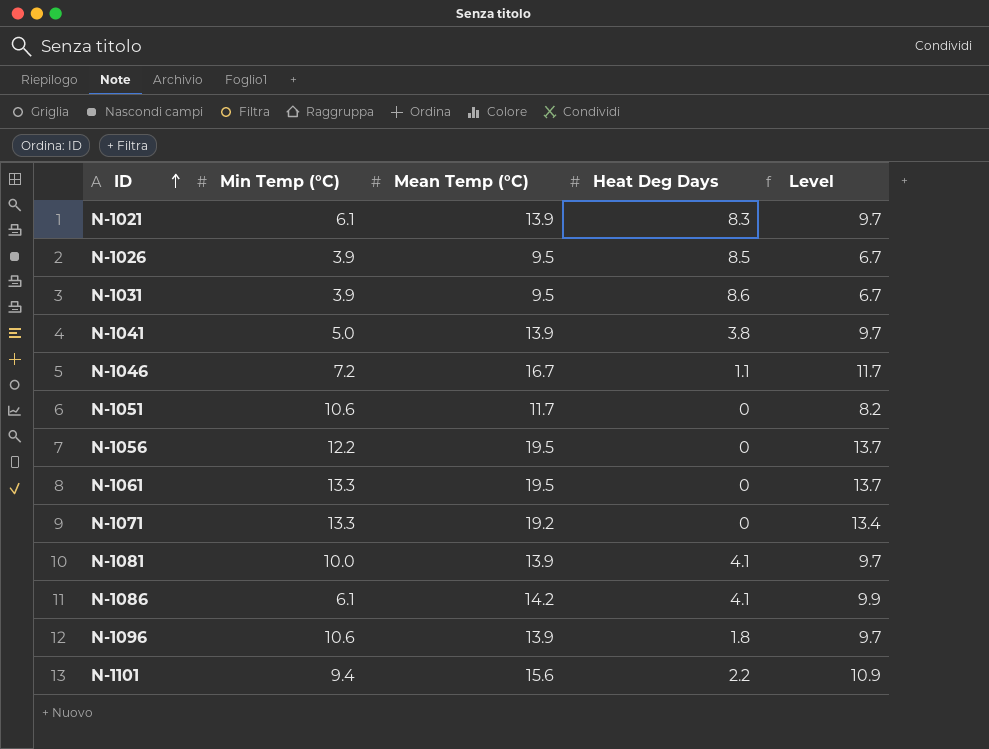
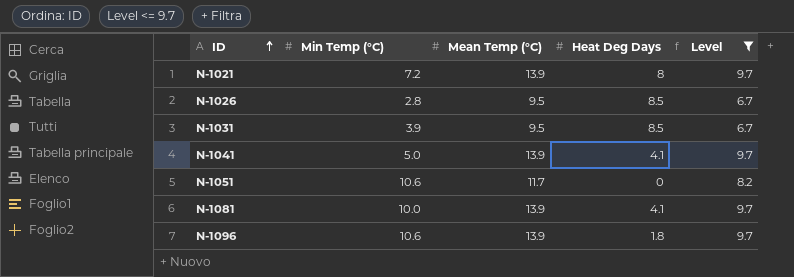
filter: none -> Level <= 9.7
N-1021 | Min Temp (°C): 6.1 -> 7.2
N-1021 | Heat Deg Days: 8.3 -> 8
N-1026 | Min Temp (°C): 3.9 -> 2.8
N-1031 | Heat Deg Days: 8.6 -> 8.5
N-1041 | Heat Deg Days: 3.8 -> 4.1

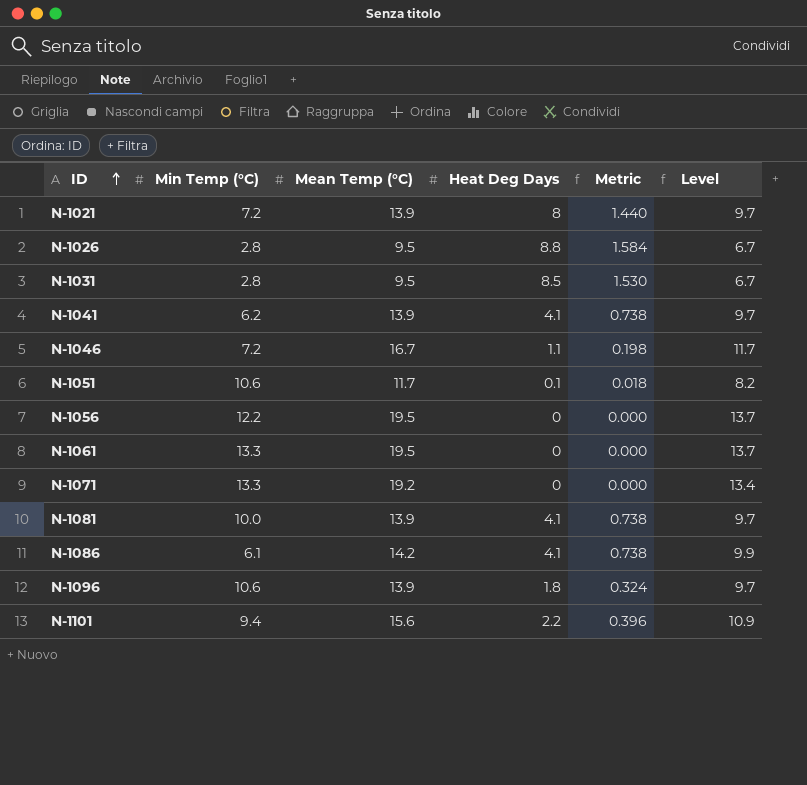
filter: Level <= 9.7 -> none
column Metric | formula: none -> [Heat Deg Days] * 0.18
N-1026 | Heat Deg Days: 8.5 -> 8.8
N-1031 | Min Temp (°C): 3.9 -> 2.8
N-1041 | Min Temp (°C): 5.0 -> 6.2
N-1051 | Heat Deg Days: 0 -> 0.1

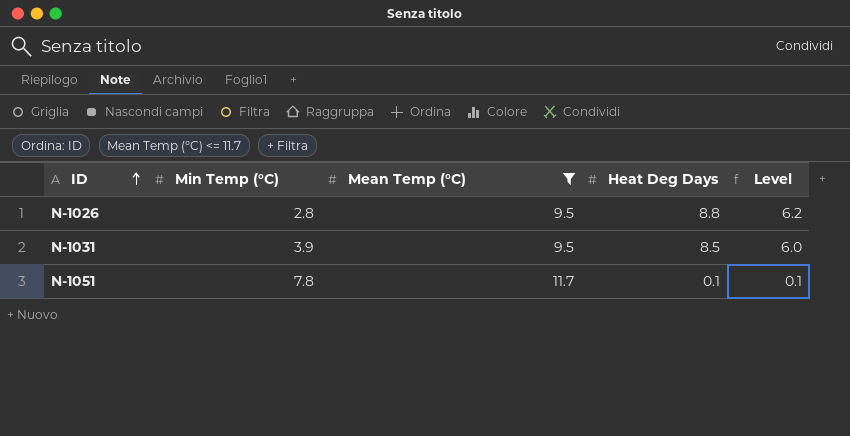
filter: none -> Mean Temp (°C) <= 11.7
column Metric | formula: [Heat Deg Days] * 0.18 -> none
column Level | formula: [Mean Temp (°C)] * 0.7 -> [Heat Deg Days] * 0.7
N-1031 | Min Temp (°C): 2.8 -> 3.9
N-1051 | Min Temp (°C): 10.6 -> 7.8

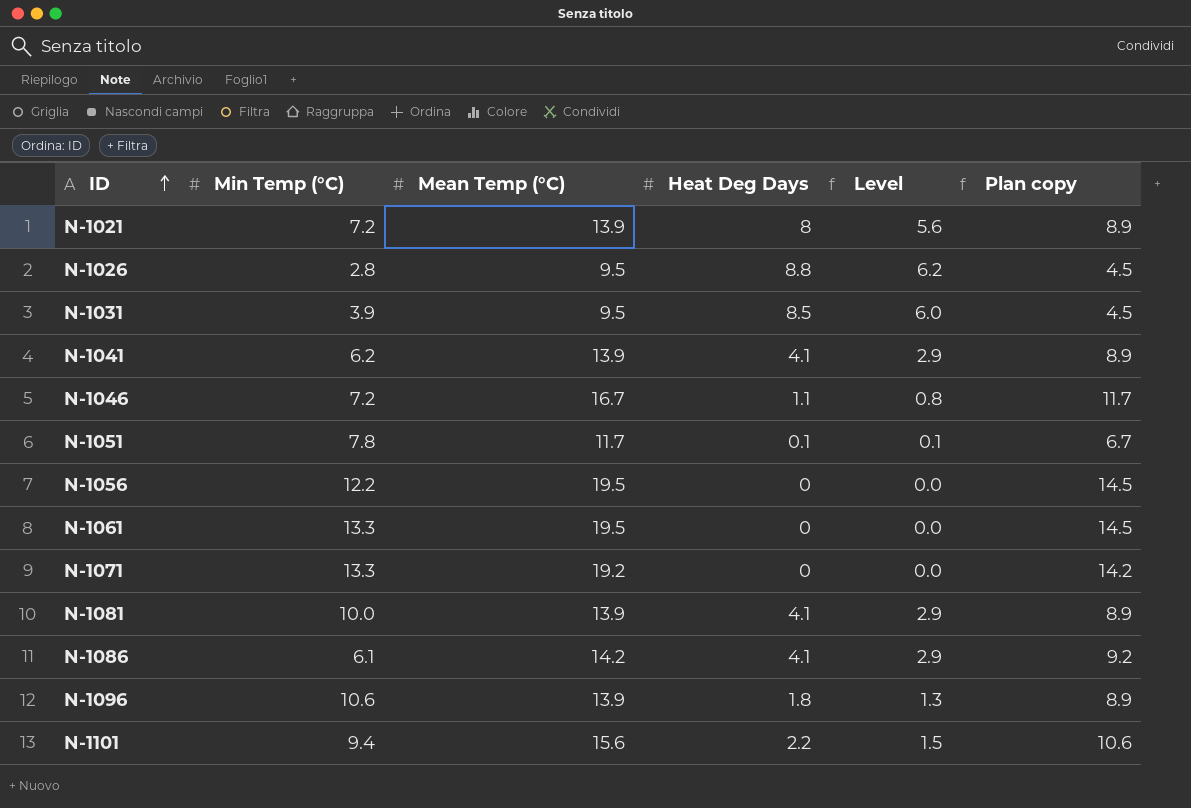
filter: Mean Temp (°C) <= 11.7 -> none
column Plan copy | formula: none -> [Mean Temp (°C)] - 5

